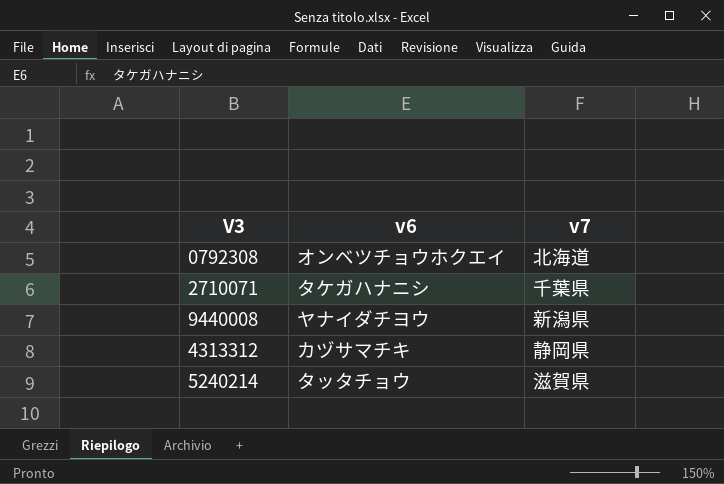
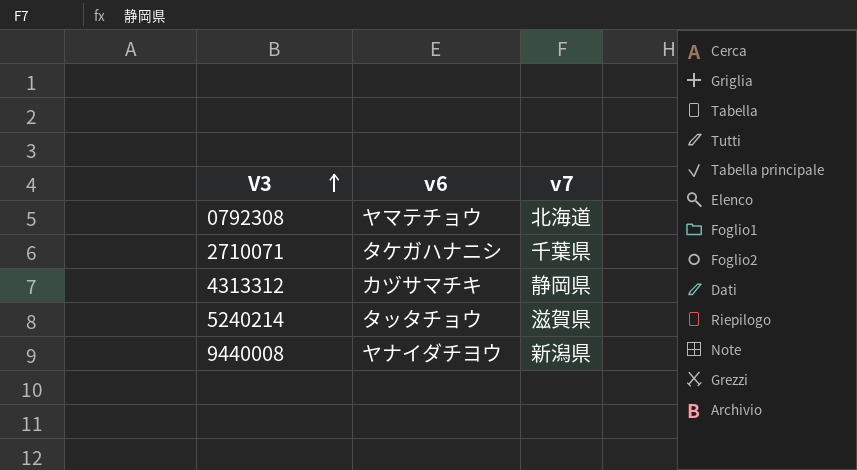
row order: none -> V3 ascending
0792308 | v6: オンベツチョウホクエイ -> ヤマテチョウ

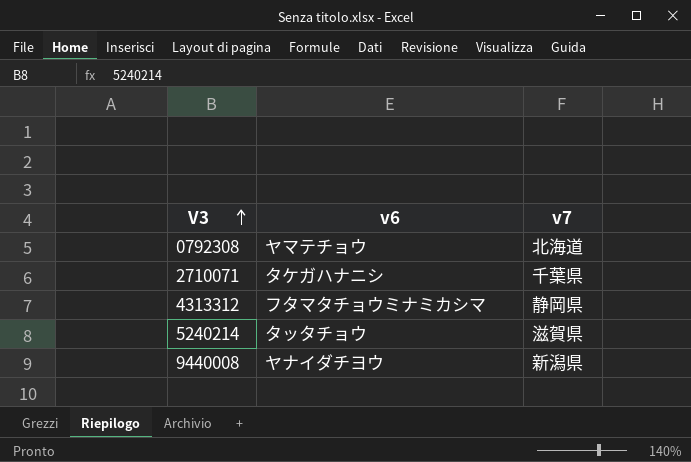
4313312 | v6: カヅサマチキ -> フタマタチョウミナミカシマ

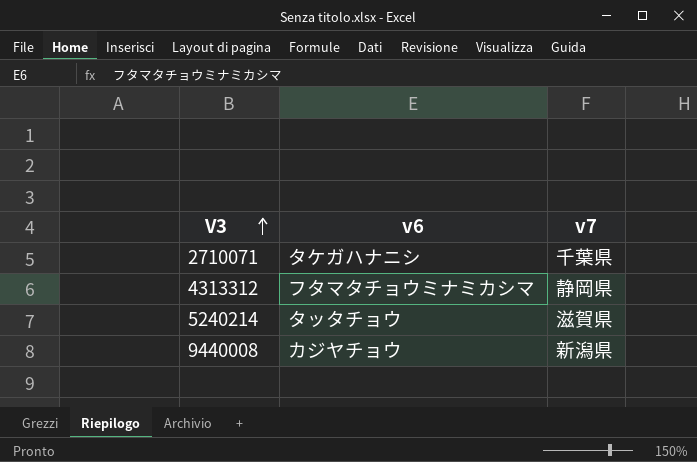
row 0792308: ヤマテチョウ | 北海道 -> none
9440008 | v6: ヤナイダチヨウ -> カジヤチョウ

